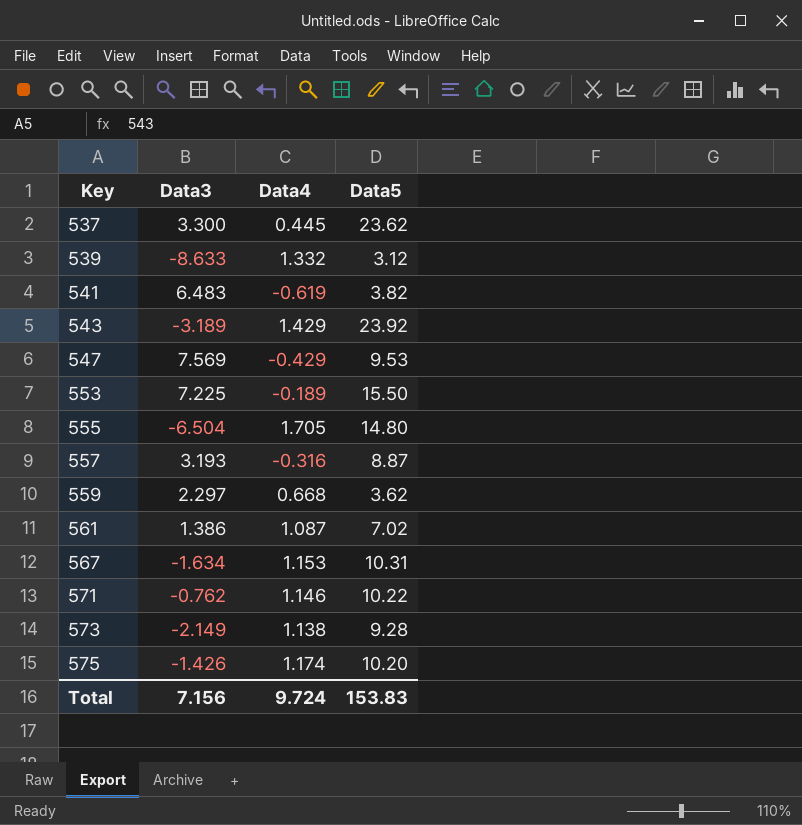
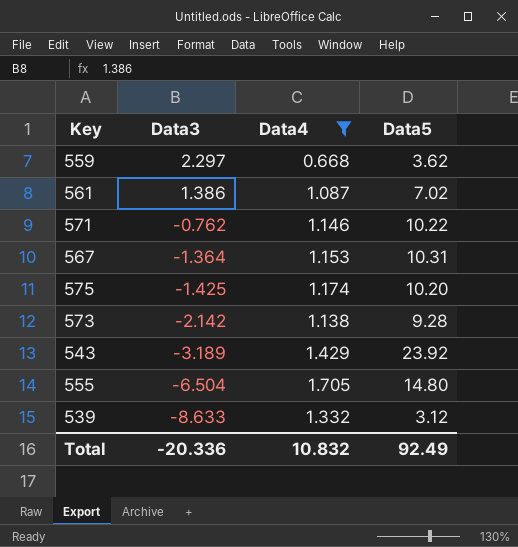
filter: none -> Data4 >= 0.668
row order: Key ascending -> Data3 descending
567 | Data3: -1.634 -> -1.364
575 | Data3: -1.426 -> -1.425
573 | Data3: -2.149 -> -2.142
Total | Data3: 7.156 -> -20.336
Total | Data4: 9.724 -> 10.832
Total | Data5: 153.83 -> 92.49

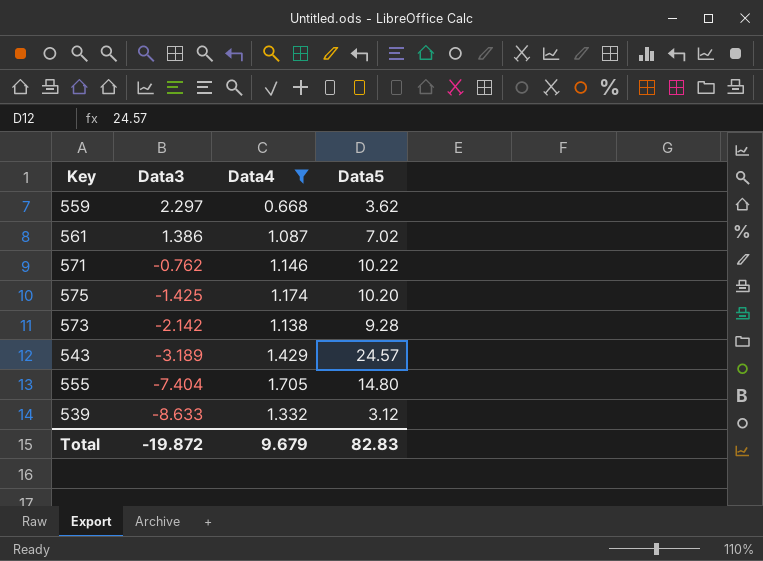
row 567: -1.364 | 1.153 | 10.31 -> none
543 | Data5: 23.92 -> 24.57
555 | Data3: -6.504 -> -7.404
Total | Data3: -20.336 -> -19.872
Total | Data4: 10.832 -> 9.679
Total | Data5: 92.49 -> 82.83

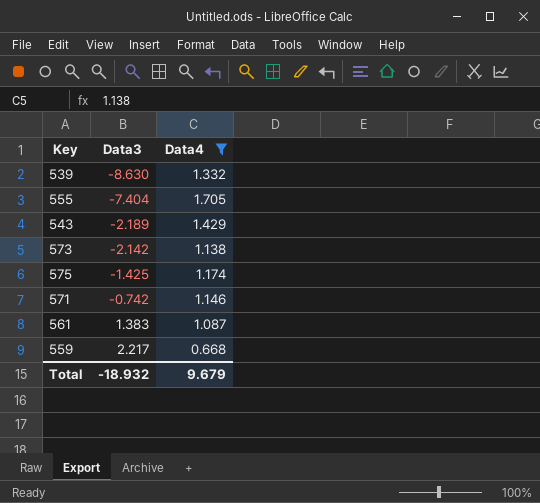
row order: Data3 descending -> Data3 ascending
column Data5 | position: 4 -> none
539 | Data3: -8.633 -> -8.630
543 | Data3: -3.189 -> -2.189
571 | Data3: -0.762 -> -0.742
561 | Data3: 1.386 -> 1.383
559 | Data3: 2.297 -> 2.217
Total | Data3: -19.872 -> -18.932

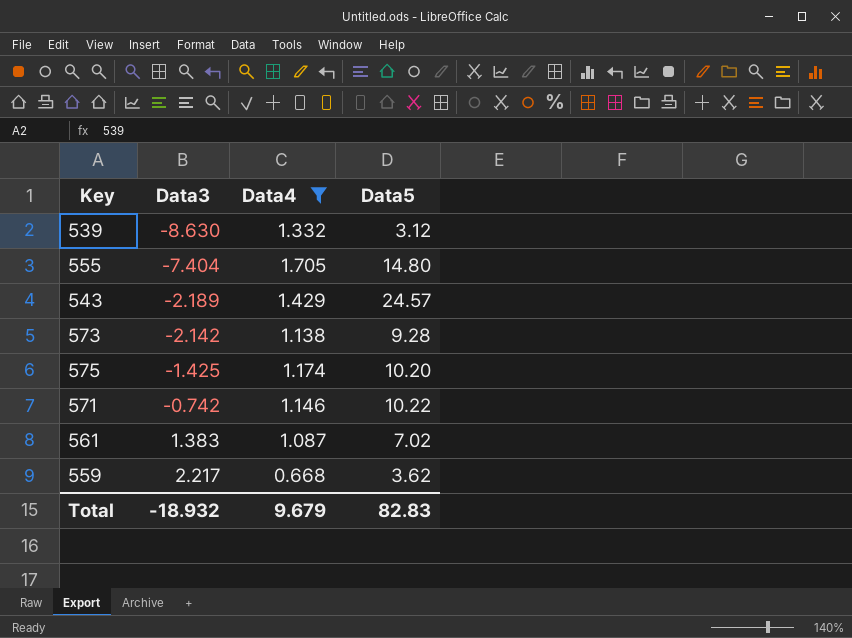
column Data5 | position: none -> 4

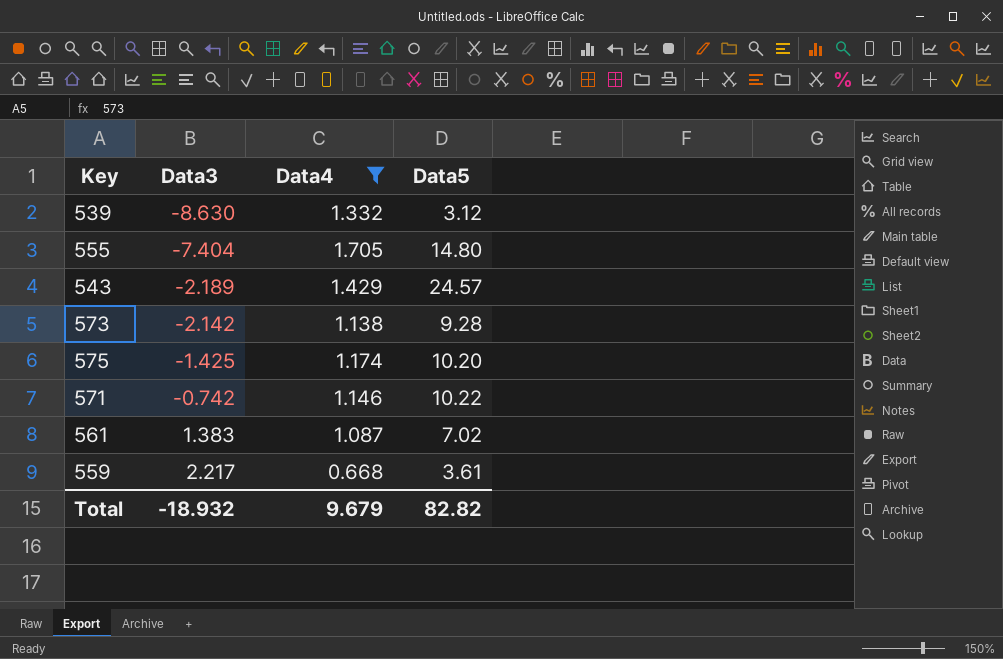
559 | Data5: 3.62 -> 3.61
Total | Data5: 82.83 -> 82.82

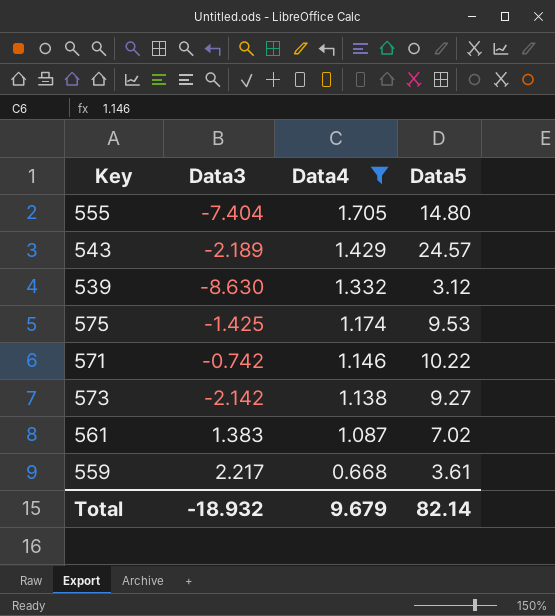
row order: Data3 ascending -> Data4 descending
575 | Data5: 10.20 -> 9.53
573 | Data5: 9.28 -> 9.27
Total | Data5: 82.82 -> 82.14

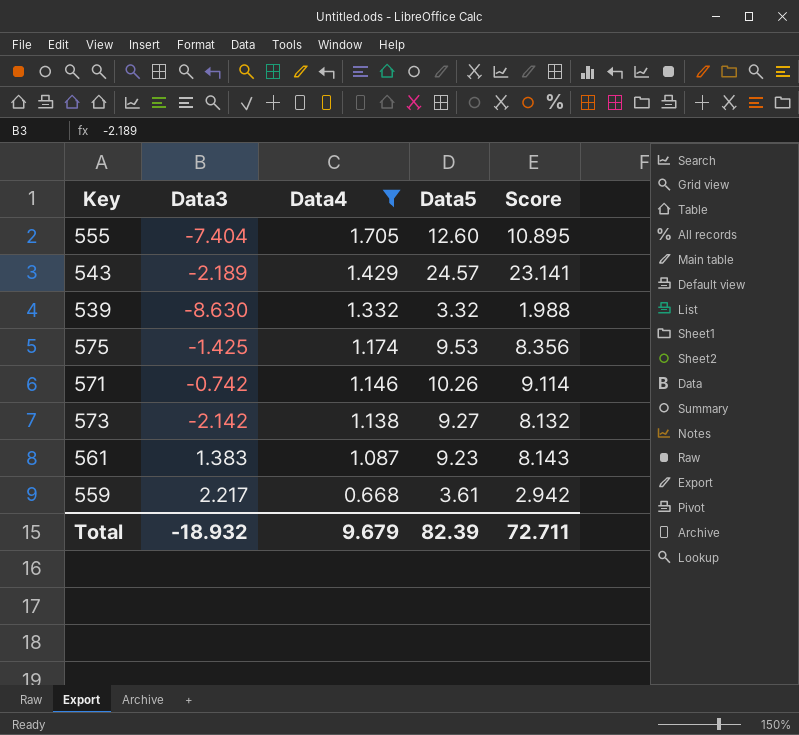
column Score | formula: none -> [Data5] - [Data4]
555 | Data5: 14.80 -> 12.60
539 | Data5: 3.12 -> 3.32
571 | Data5: 10.22 -> 10.26
561 | Data5: 7.02 -> 9.23
Total | Data5: 82.14 -> 82.39

